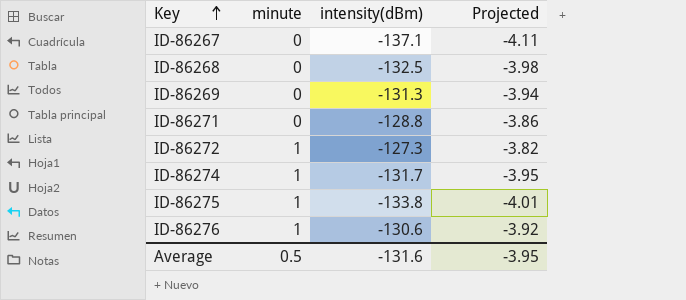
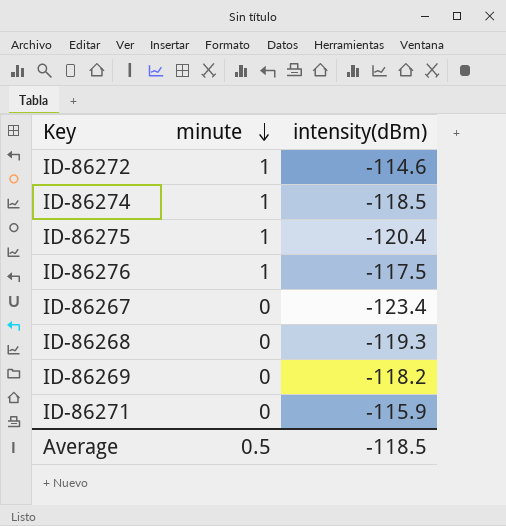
row order: Key ascending -> minute descending
column Projected | formula: [intensity(dBm)] * 0.03 -> none
ID-86272 | intensity(dBm): -127.3 -> -114.6
ID-86274 | intensity(dBm): -131.7 -> -118.5
ID-86275 | intensity(dBm): -133.8 -> -120.4
ID-86276 | intensity(dBm): -130.6 -> -117.5
ID-86267 | intensity(dBm): -137.1 -> -123.4
ID-86268 | intensity(dBm): -132.5 -> -119.3
ID-86269 | intensity(dBm): -131.3 -> -118.2
ID-86271 | intensity(dBm): -128.8 -> -115.9
Average | intensity(dBm): -131.6 -> -118.5

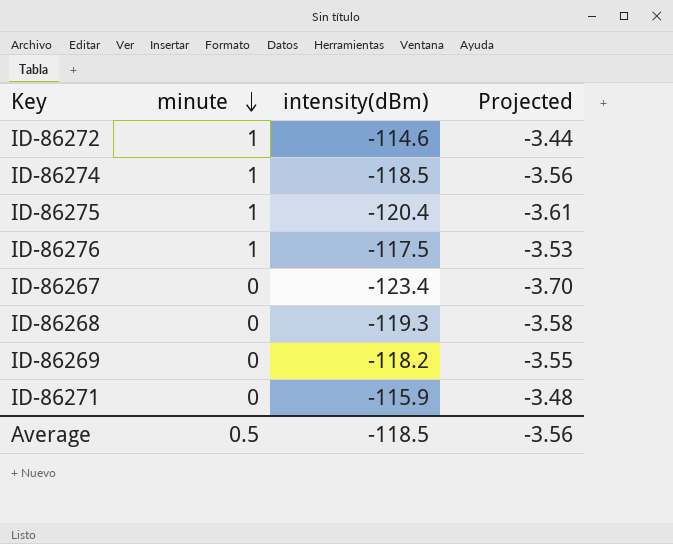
column Projected | formula: none -> [intensity(dBm)] * 0.03

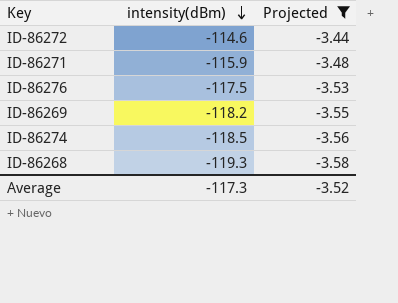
filter: none -> Projected >= -3.58
row order: minute descending -> intensity(dBm) descending
column minute | position: 2 -> none
Average | intensity(dBm): -118.5 -> -117.3
Average | Projected: -3.56 -> -3.52

